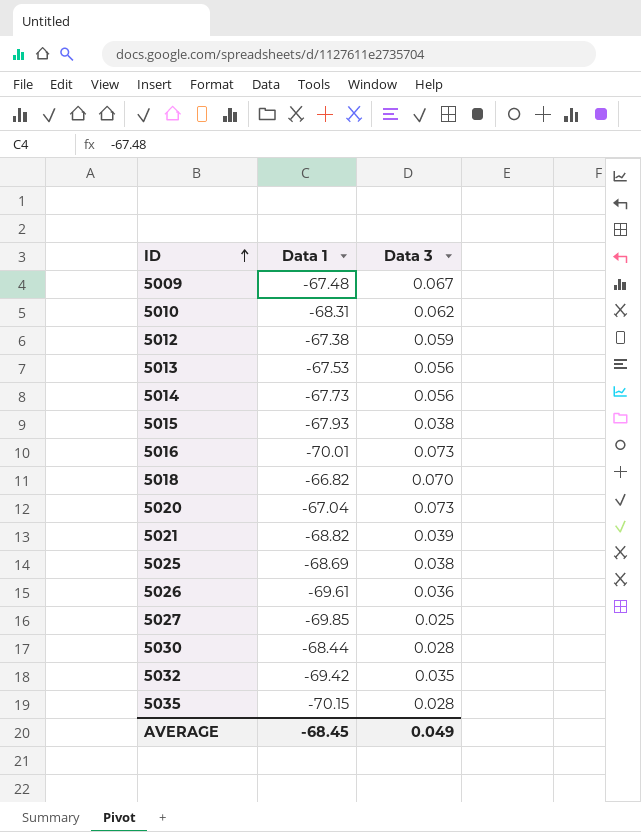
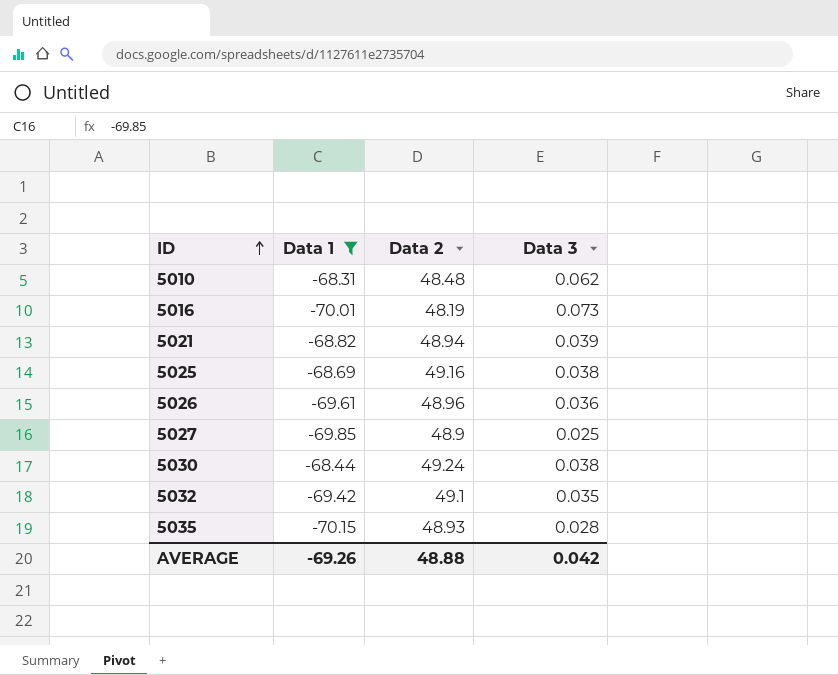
filter: none -> Data 1 <= -68.31
column Data 2 | position: none -> 3
5030 | Data 3: 0.028 -> 0.038
AVERAGE | Data 1: -68.45 -> -69.26
AVERAGE | Data 3: 0.049 -> 0.042

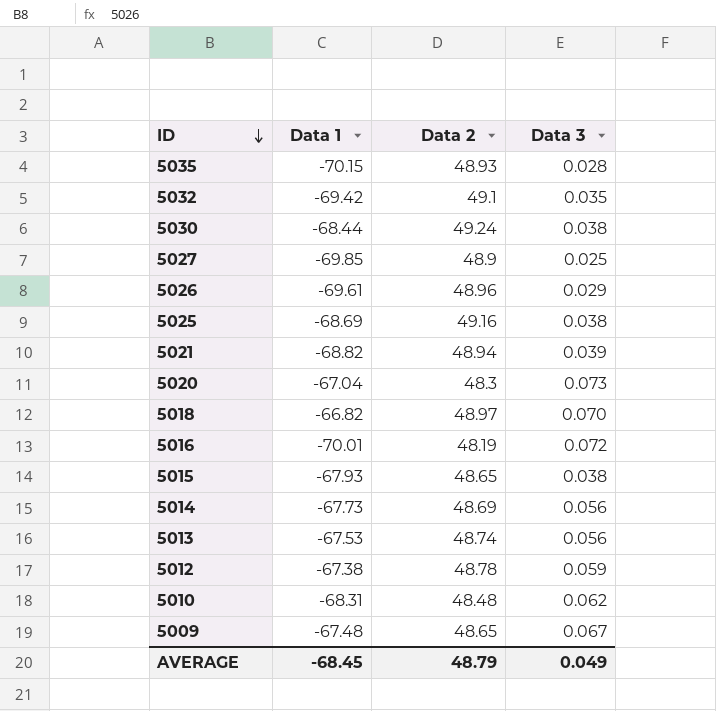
filter: Data 1 <= -68.31 -> none
row order: ID ascending -> ID descending
5026 | Data 3: 0.036 -> 0.029
5016 | Data 3: 0.073 -> 0.072
AVERAGE | Data 1: -69.26 -> -68.45
AVERAGE | Data 2: 48.88 -> 48.79
AVERAGE | Data 3: 0.042 -> 0.049

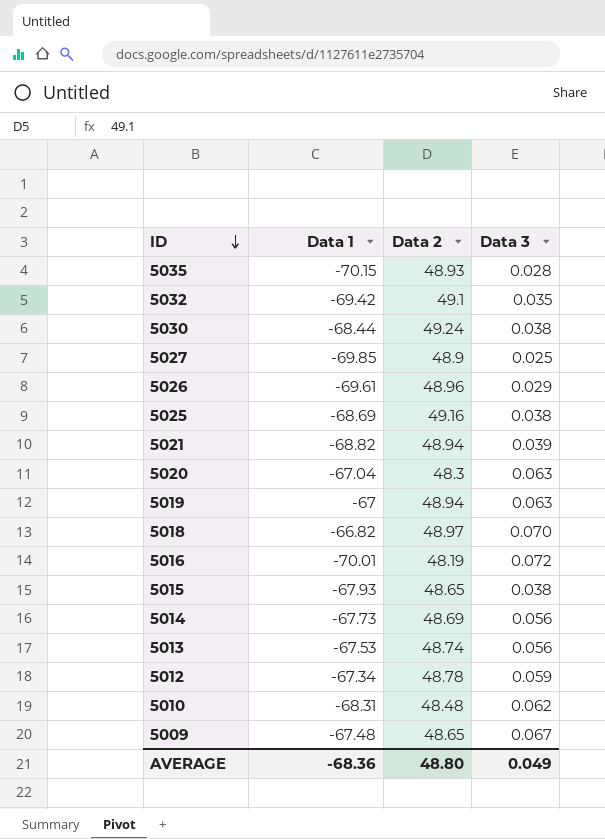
5020 | Data 3: 0.073 -> 0.063
row 5019: none -> -67 | 48.94 | 0.063
5012 | Data 1: -67.38 -> -67.34
AVERAGE | Data 1: -68.45 -> -68.36
AVERAGE | Data 2: 48.79 -> 48.80

